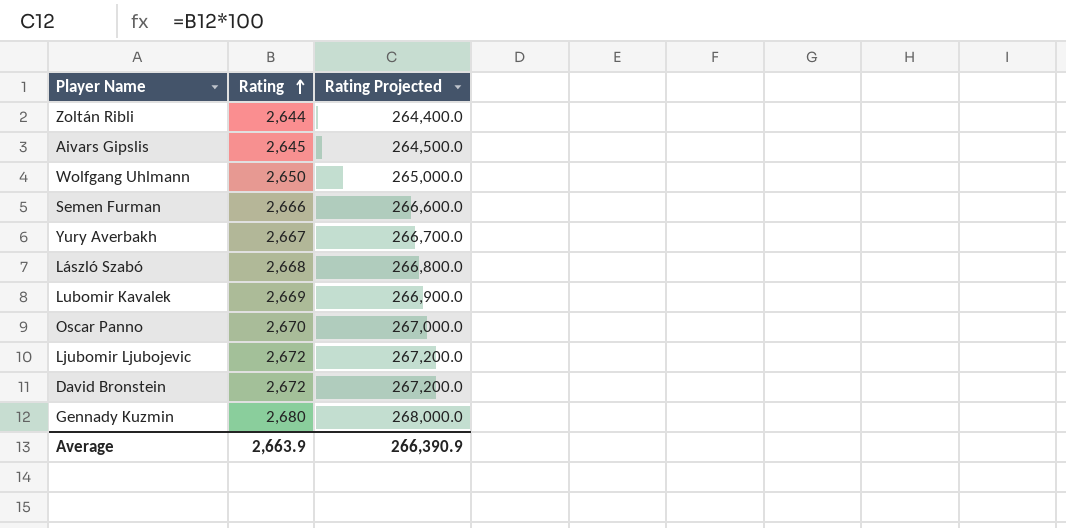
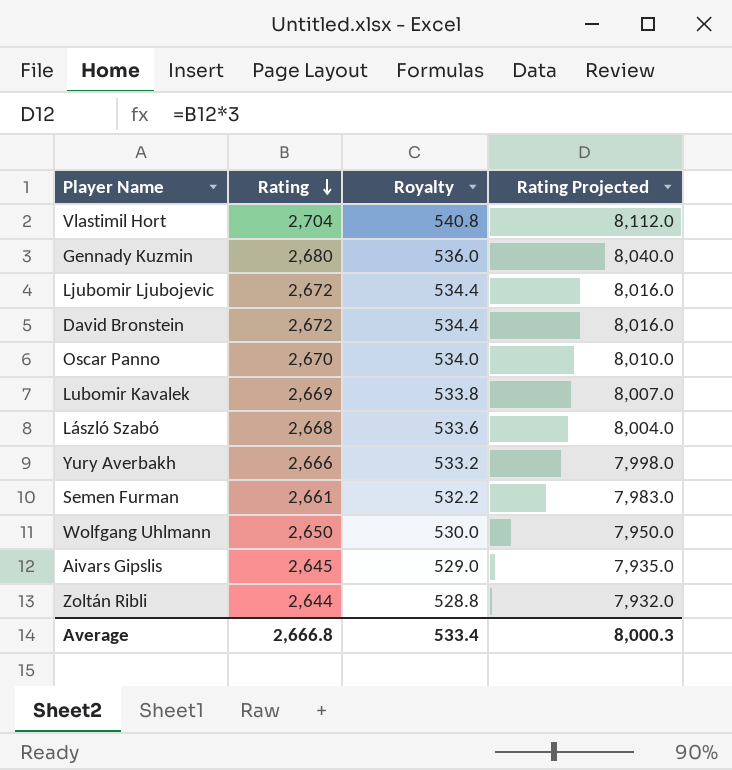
row order: Rating ascending -> Rating descending
column Royalty | formula: none -> [Rating] * 0.2
column Rating Projected | formula: [Rating] * 100 -> [Rating] * 3
row Vlastimil Hort: none -> 2,704 | 540.8 | 8,112.0
Yury Averbakh | Rating: 2,667 -> 2,666
Semen Furman | Rating: 2,666 -> 2,661
Average | Rating: 2,663.9 -> 2,666.8
Average | Rating Projected: 266,390.9 -> 8,000.3

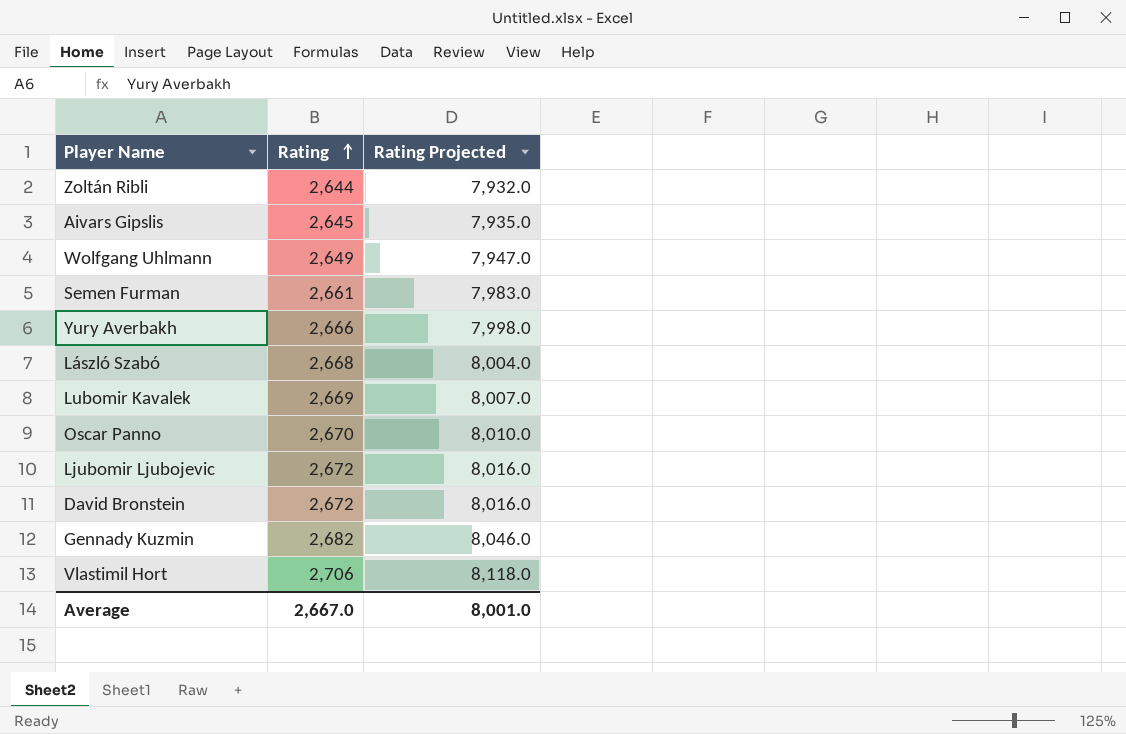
row order: Rating descending -> Rating ascending
column Royalty | formula: [Rating] * 0.2 -> none
Wolfgang Uhlmann | Rating: 2,650 -> 2,649
Wolfgang Uhlmann | Rating Projected: 7,950.0 -> 7,947.0
Gennady Kuzmin | Rating: 2,680 -> 2,682
Gennady Kuzmin | Rating Projected: 8,040.0 -> 8,046.0
Vlastimil Hort | Rating: 2,704 -> 2,706
Vlastimil Hort | Rating Projected: 8,112.0 -> 8,118.0
Average | Rating: 2,666.8 -> 2,667.0
Average | Rating Projected: 8,000.3 -> 8,001.0

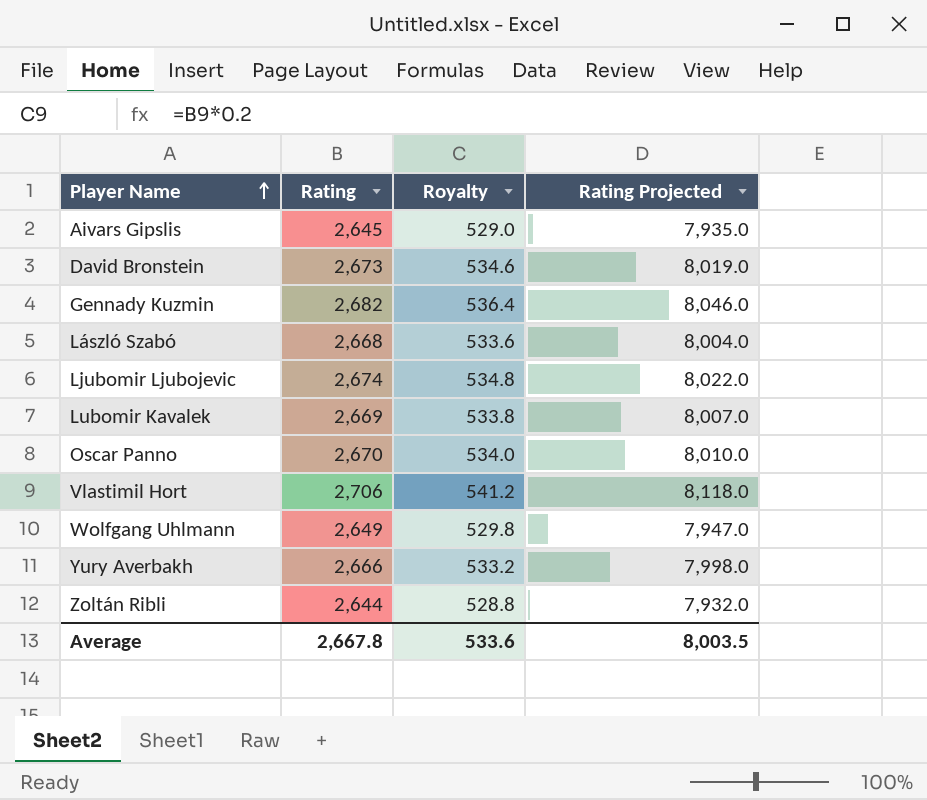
row order: Rating ascending -> Player Name ascending
column Royalty | formula: none -> [Rating] * 0.2
row Semen Furman: 2,661 | 7,983.0 -> none
David Bronstein | Rating: 2,672 -> 2,673
David Bronstein | Rating Projected: 8,016.0 -> 8,019.0
Ljubomir Ljubojevic | Rating: 2,672 -> 2,674
Ljubomir Ljubojevic | Rating Projected: 8,016.0 -> 8,022.0
Average | Rating: 2,667.0 -> 2,667.8
Average | Rating Projected: 8,001.0 -> 8,003.5

